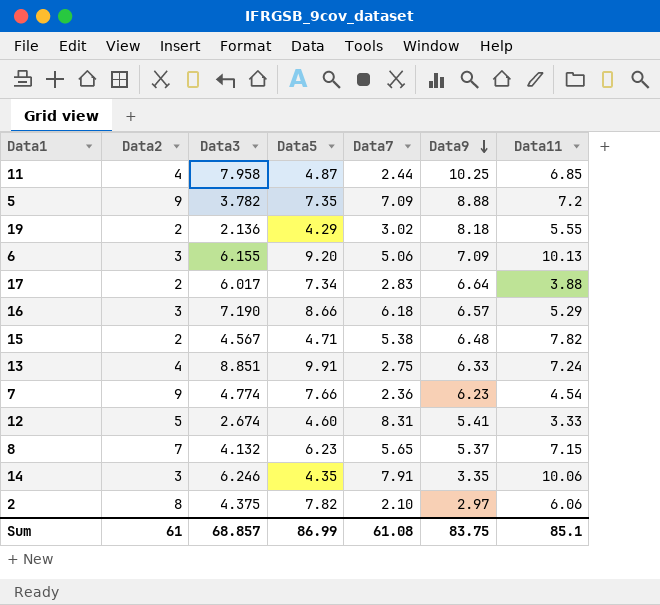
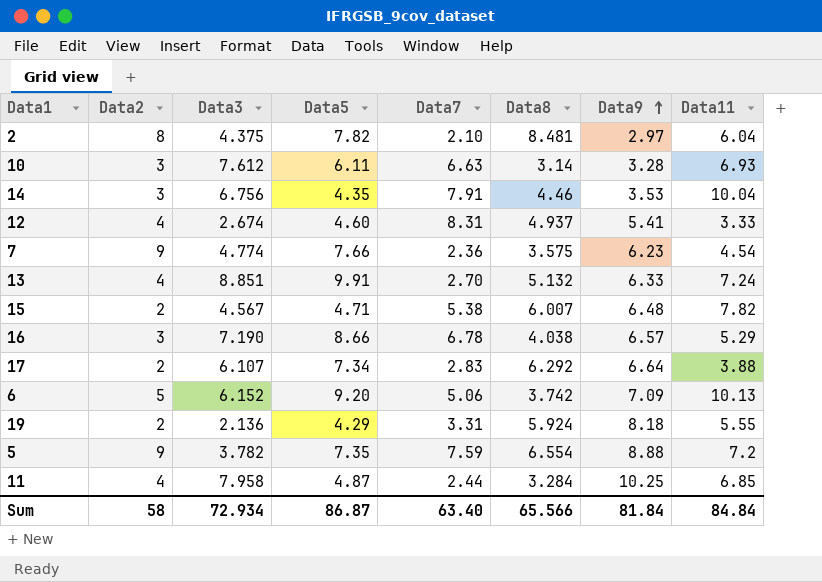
row order: Data9 descending -> Data9 ascending
column Data8 | position: none -> 6
row 8: 7 | 4.132 | 6.23 | 5.65 | 5.37 | 7.15 -> none
2 | Data11: 6.06 -> 6.04
row 10: none -> 3 | 7.612 | 6.11 | 6.63 | 3.14 | 3.28 | 6.93
14 | Data3: 6.246 -> 6.756
14 | Data9: 3.35 -> 3.53
14 | Data11: 10.06 -> 10.04
12 | Data2: 5 -> 4
13 | Data7: 2.75 -> 2.70
16 | Data7: 6.18 -> 6.78
17 | Data3: 6.017 -> 6.107
6 | Data2: 3 -> 5
6 | Data3: 6.155 -> 6.152
19 | Data7: 3.02 -> 3.31
5 | Data7: 7.09 -> 7.59
Sum | Data2: 61 -> 58
Sum | Data3: 68.857 -> 72.934
Sum | Data5: 86.99 -> 86.87
Sum | Data7: 61.08 -> 63.40
Sum | Data9: 83.75 -> 81.84
Sum | Data11: 85.1 -> 84.84

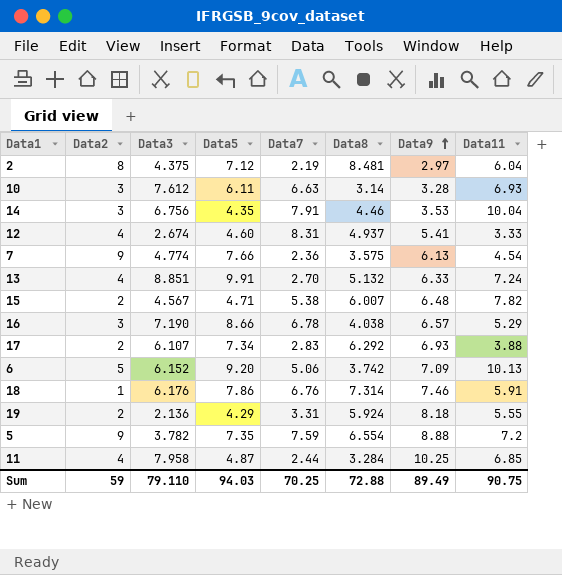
2 | Data5: 7.82 -> 7.12
2 | Data7: 2.10 -> 2.19
7 | Data9: 6.23 -> 6.13
17 | Data9: 6.64 -> 6.93
row 18: none -> 1 | 6.176 | 7.86 | 6.76 | 7.314 | 7.46 | 5.91
Sum | Data2: 58 -> 59
Sum | Data3: 72.934 -> 79.110
Sum | Data5: 86.87 -> 94.03
Sum | Data7: 63.40 -> 70.25
Sum | Data8: 65.566 -> 72.88
Sum | Data9: 81.84 -> 89.49
Sum | Data11: 84.84 -> 90.75

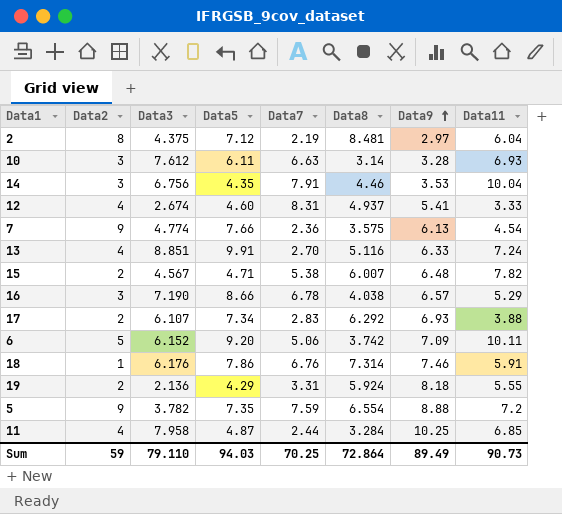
13 | Data8: 5.132 -> 5.116
6 | Data11: 10.13 -> 10.11
Sum | Data8: 72.88 -> 72.864
Sum | Data11: 90.75 -> 90.73

